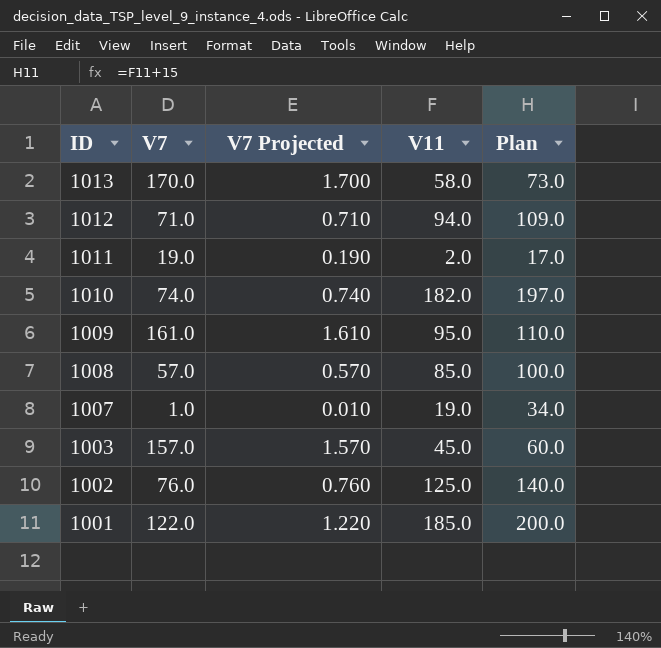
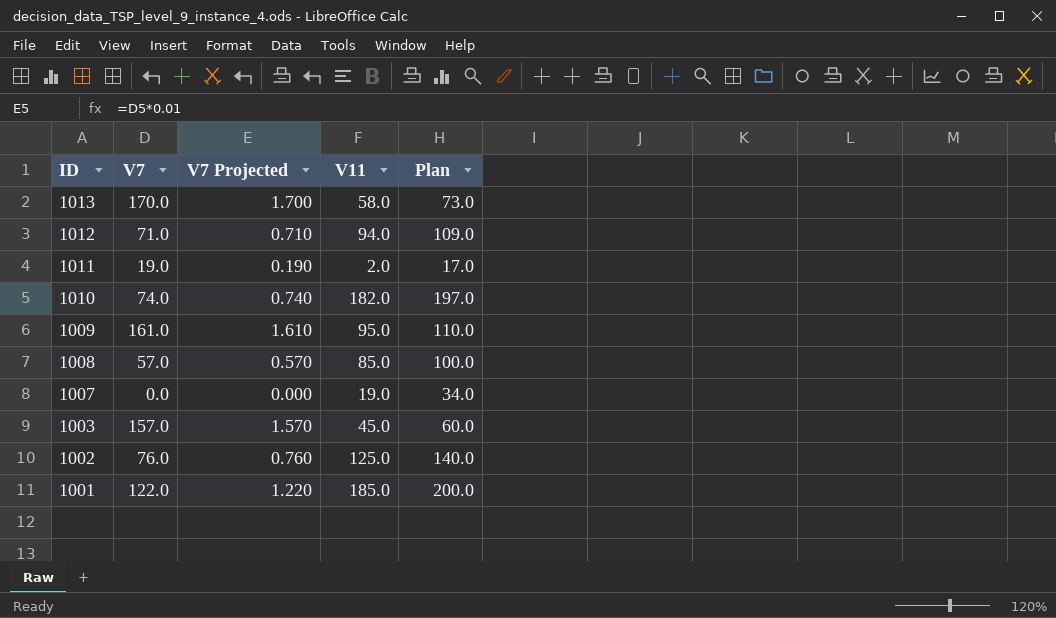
1007 | V7: 1.0 -> 0.0
1007 | V7 Projected: 0.010 -> 0.000

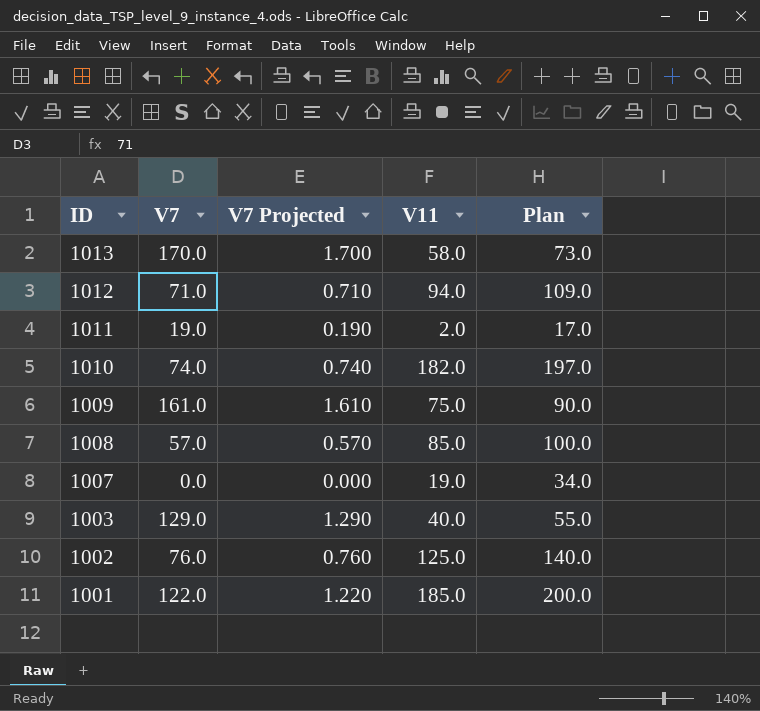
1009 | V11: 95.0 -> 75.0
1009 | Plan: 110.0 -> 90.0
1003 | V7: 157.0 -> 129.0
1003 | V7 Projected: 1.570 -> 1.290
1003 | V11: 45.0 -> 40.0
1003 | Plan: 60.0 -> 55.0

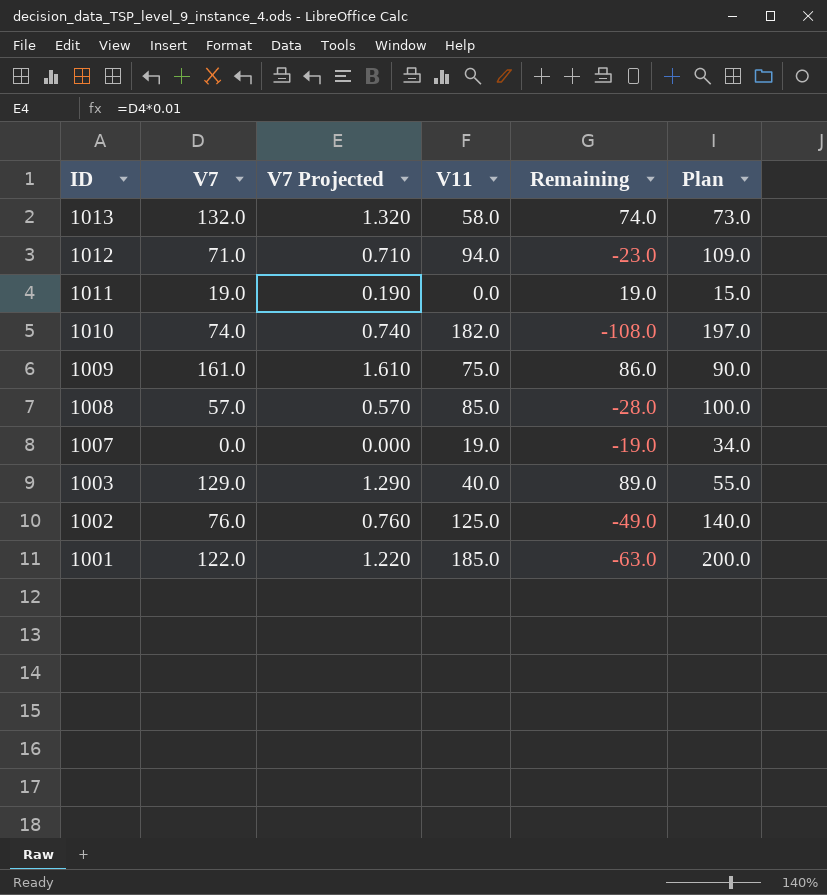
column Remaining | formula: none -> [V7] - [V11]
1013 | V7: 170.0 -> 132.0
1013 | V7 Projected: 1.700 -> 1.320
1011 | V11: 2.0 -> 0.0
1011 | Plan: 17.0 -> 15.0

